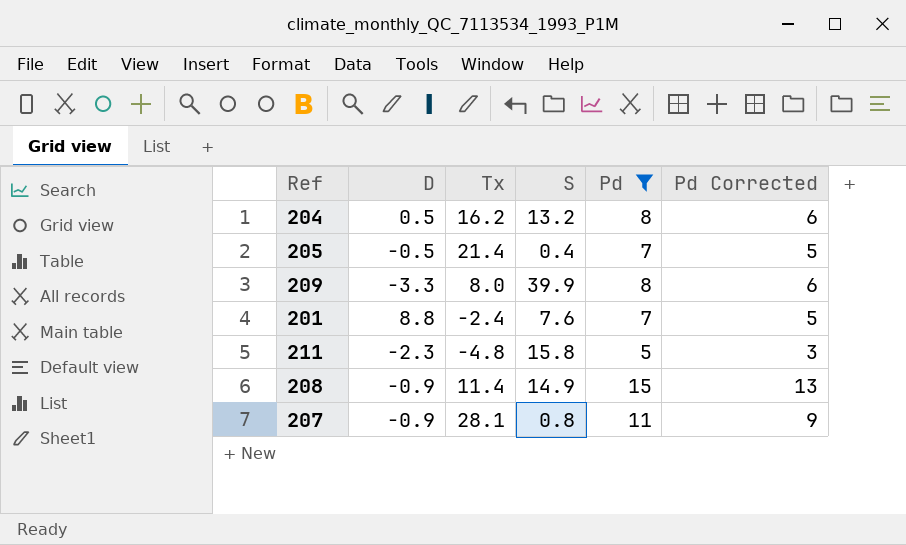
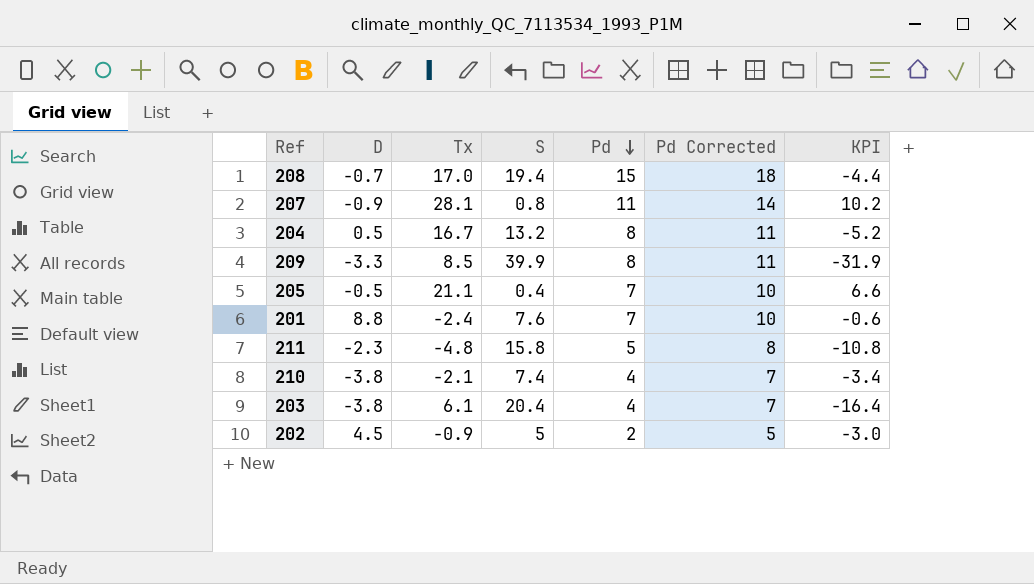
filter: Pd >= 5 -> none
row order: none -> Pd descending
column Pd Corrected | formula: [Pd] - 2 -> [Pd] + 3
column KPI | formula: none -> [Pd] - [S]
208 | D: -0.9 -> -0.7
208 | Tx: 11.4 -> 17.0
208 | S: 14.9 -> 19.4
204 | Tx: 16.2 -> 16.7
209 | Tx: 8.0 -> 8.5
205 | Tx: 21.4 -> 21.1

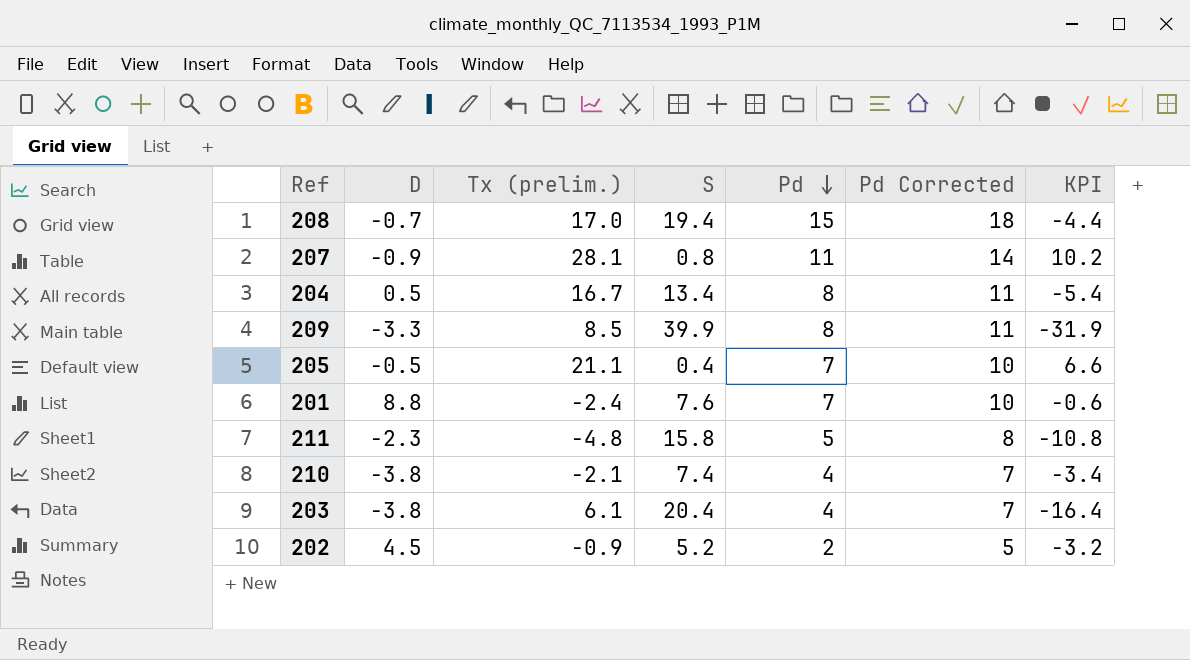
column name: Tx -> Tx (prelim.)
204 | S: 13.2 -> 13.4
204 | KPI: -5.2 -> -5.4
202 | S: 5 -> 5.2
202 | KPI: -3.0 -> -3.2

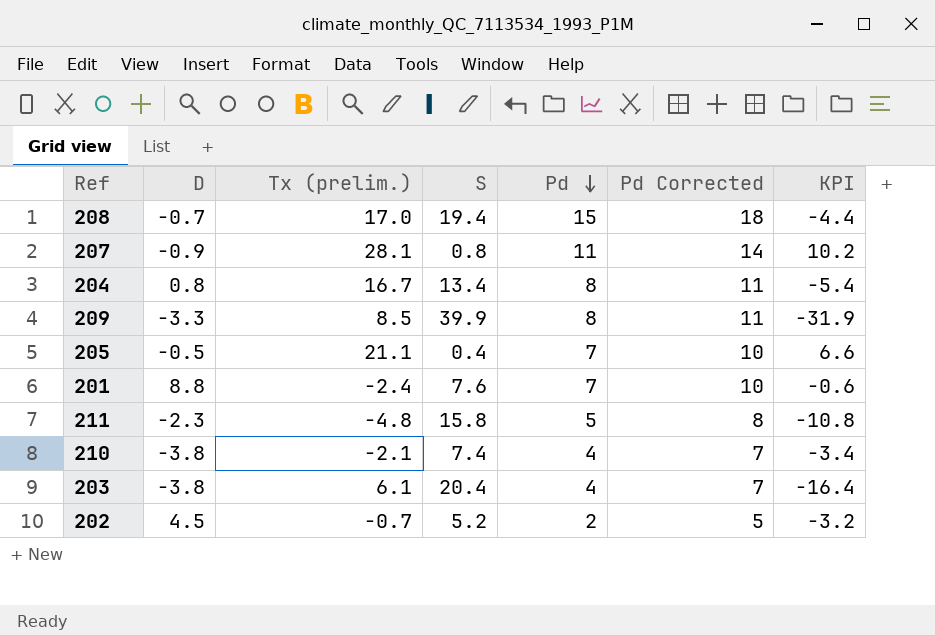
204 | D: 0.5 -> 0.8
202 | Tx (prelim.): -0.9 -> -0.7

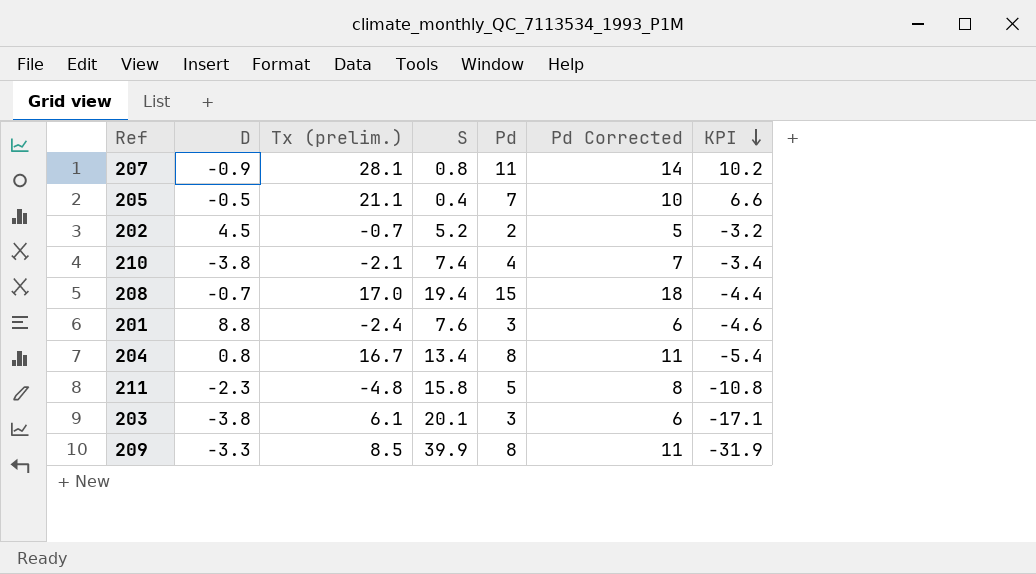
row order: Pd descending -> KPI descending
201 | Pd: 7 -> 3
201 | Pd Corrected: 10 -> 6
201 | KPI: -0.6 -> -4.6
203 | S: 20.4 -> 20.1
203 | Pd: 4 -> 3
203 | Pd Corrected: 7 -> 6
203 | KPI: -16.4 -> -17.1

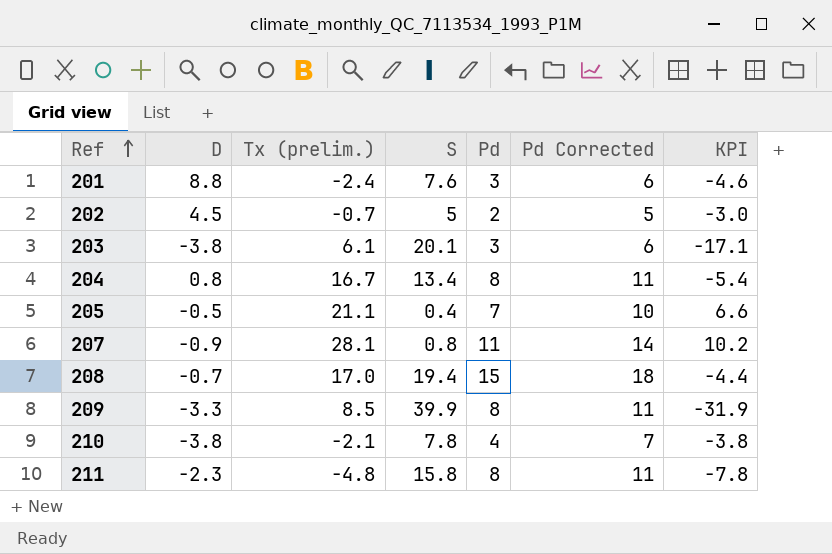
row order: KPI descending -> Ref ascending
202 | S: 5.2 -> 5
202 | KPI: -3.2 -> -3.0
210 | S: 7.4 -> 7.8
210 | KPI: -3.4 -> -3.8
211 | Pd: 5 -> 8
211 | Pd Corrected: 8 -> 11
211 | KPI: -10.8 -> -7.8

